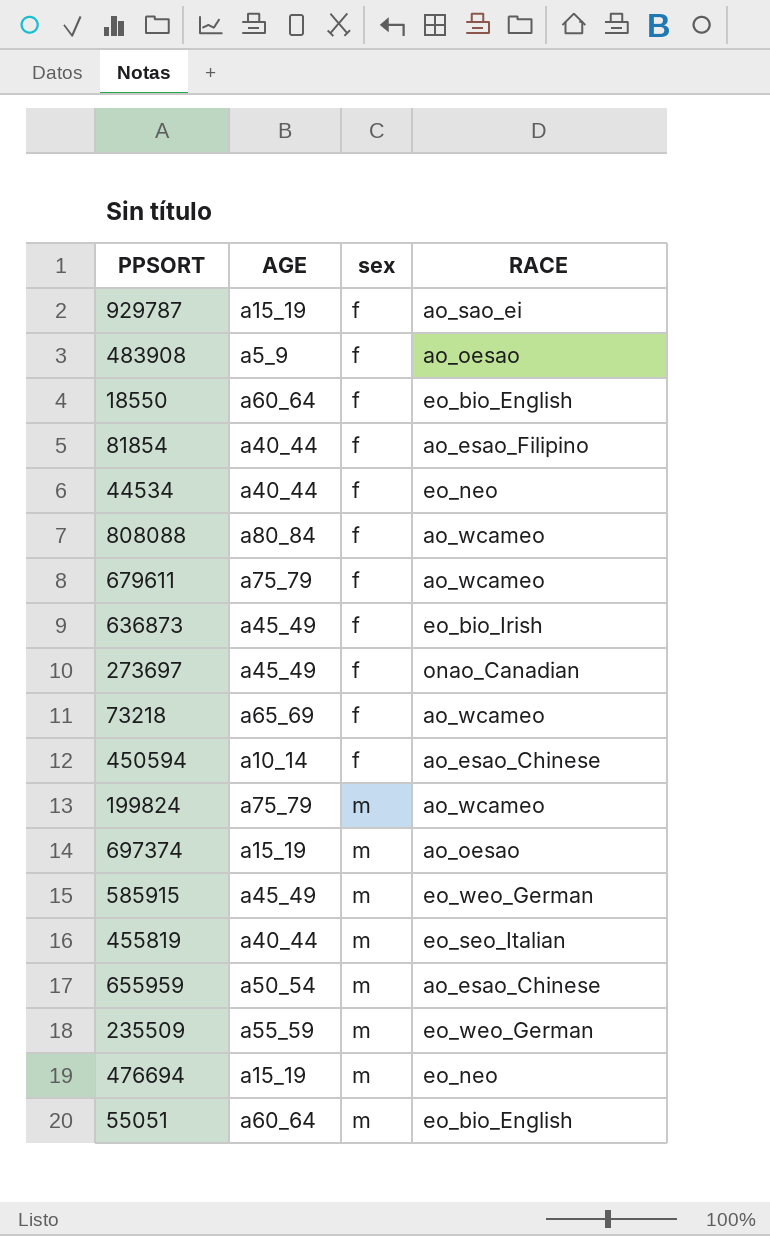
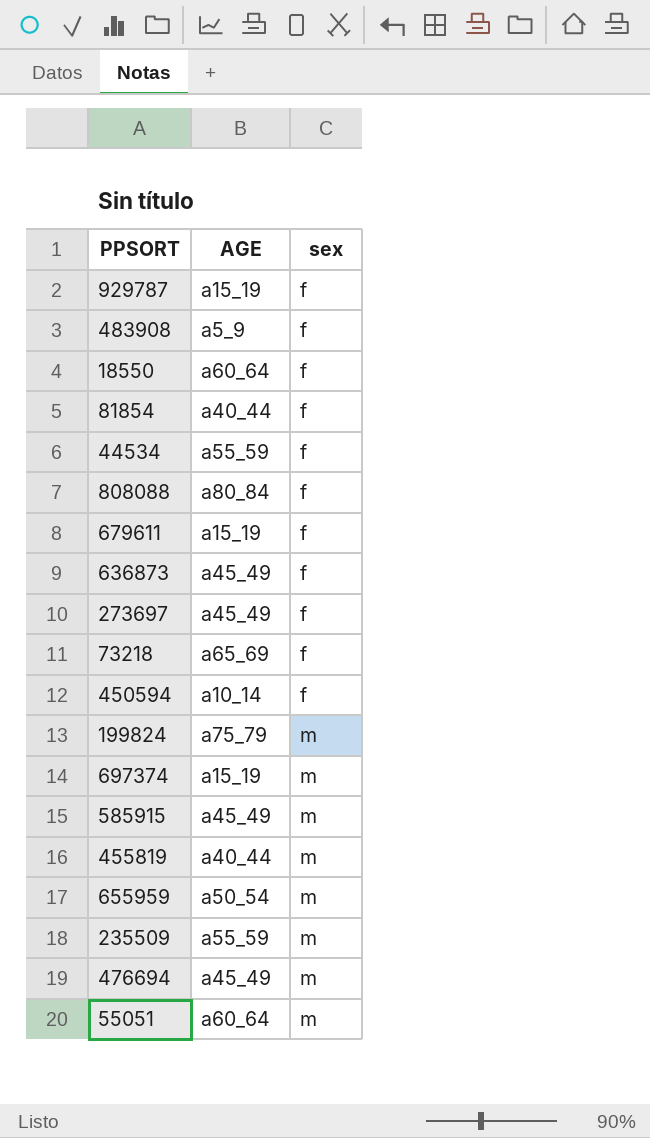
column RACE | position: 4 -> none
44534 | AGE: a40_44 -> a55_59
679611 | AGE: a75_79 -> a15_19
476694 | AGE: a15_19 -> a45_49

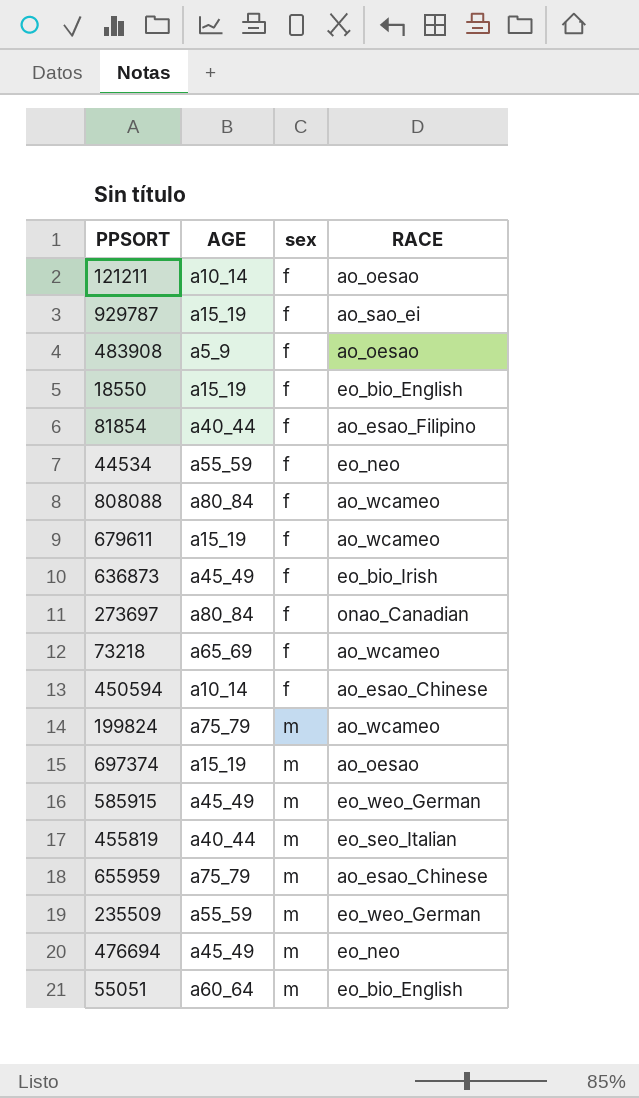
column RACE | position: none -> 4
row 121211: none -> a10_14 | f | ao_oesao
18550 | AGE: a60_64 -> a15_19
273697 | AGE: a45_49 -> a80_84
655959 | AGE: a50_54 -> a75_79

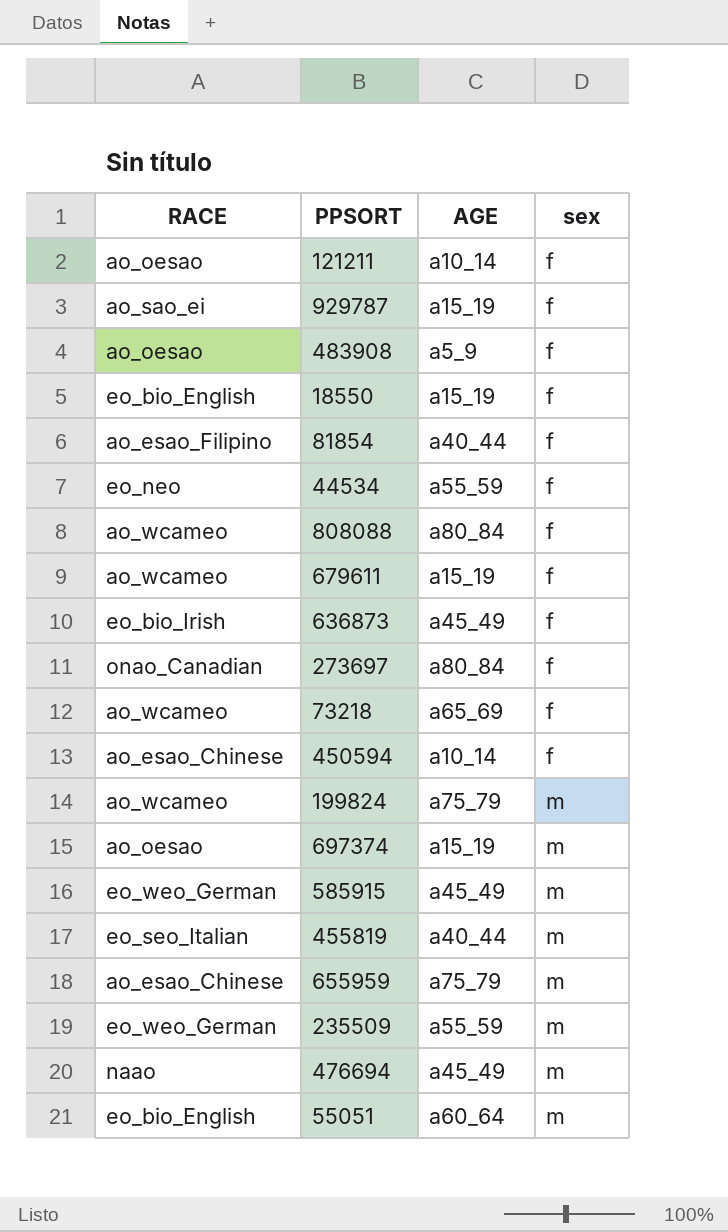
column RACE | position: 4 -> 1
476694 | RACE: eo_neo -> naao

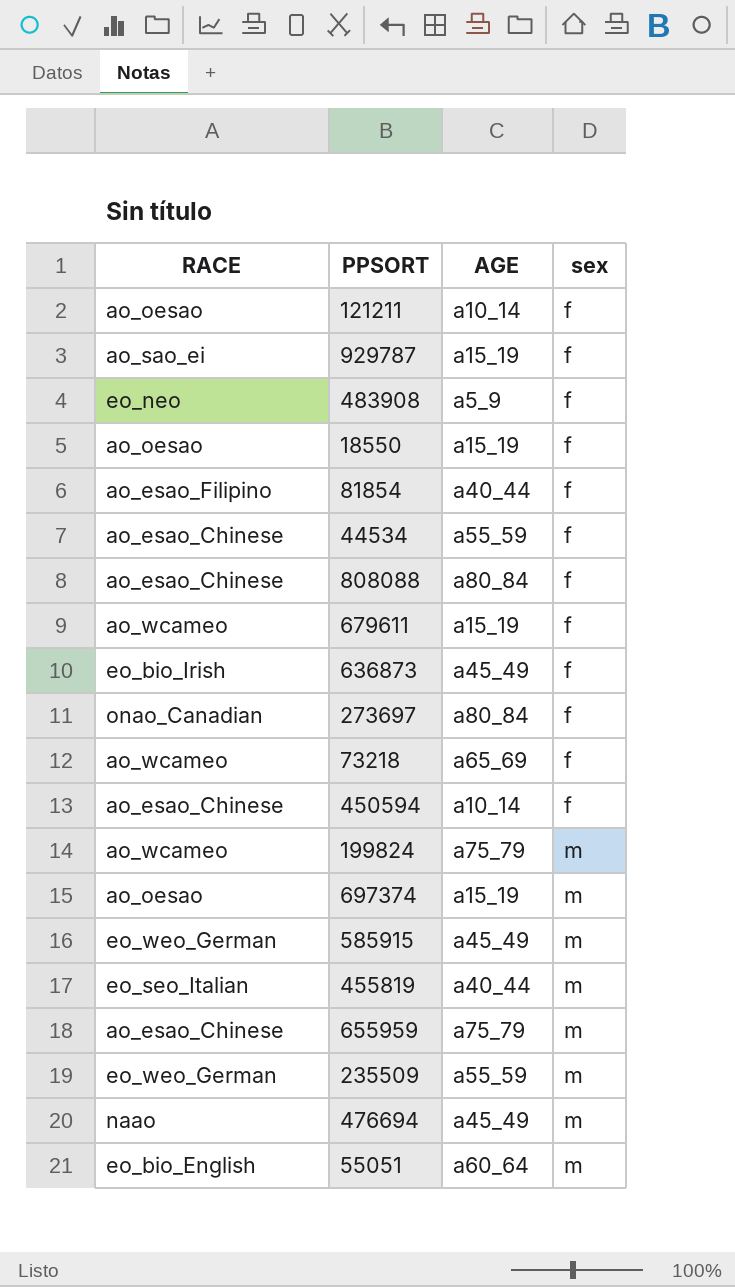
483908 | RACE: ao_oesao -> eo_neo
18550 | RACE: eo_bio_English -> ao_oesao
44534 | RACE: eo_neo -> ao_esao_Chinese
808088 | RACE: ao_wcameo -> ao_esao_Chinese

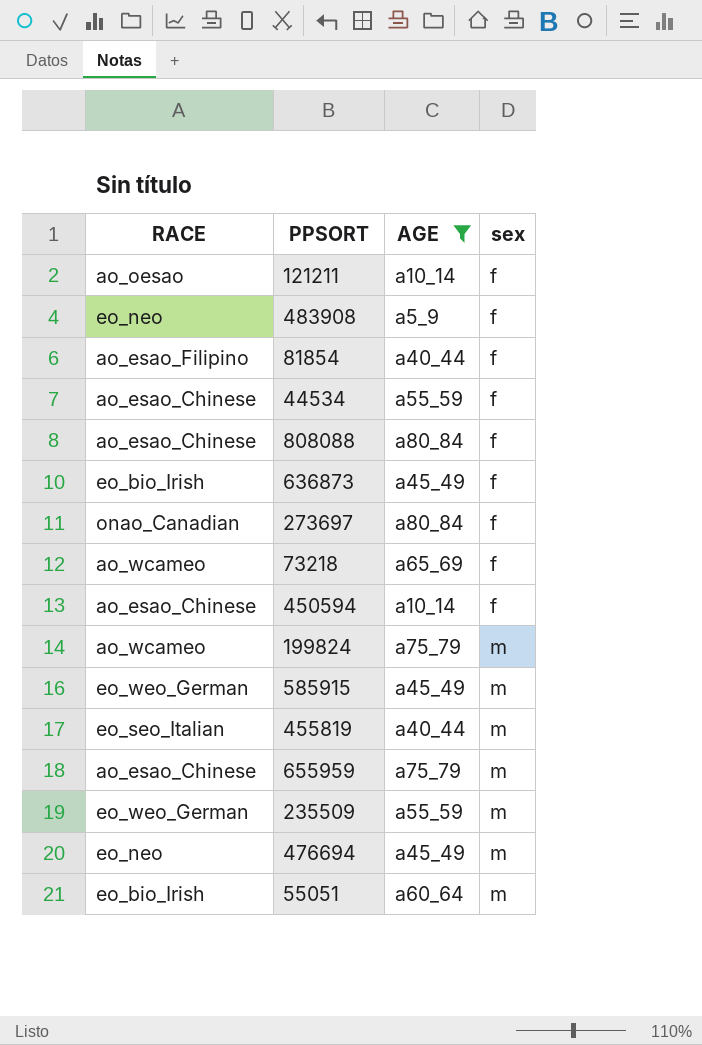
filter: none -> AGE != a15_19
476694 | RACE: naao -> eo_neo
55051 | RACE: eo_bio_English -> eo_bio_Irish

